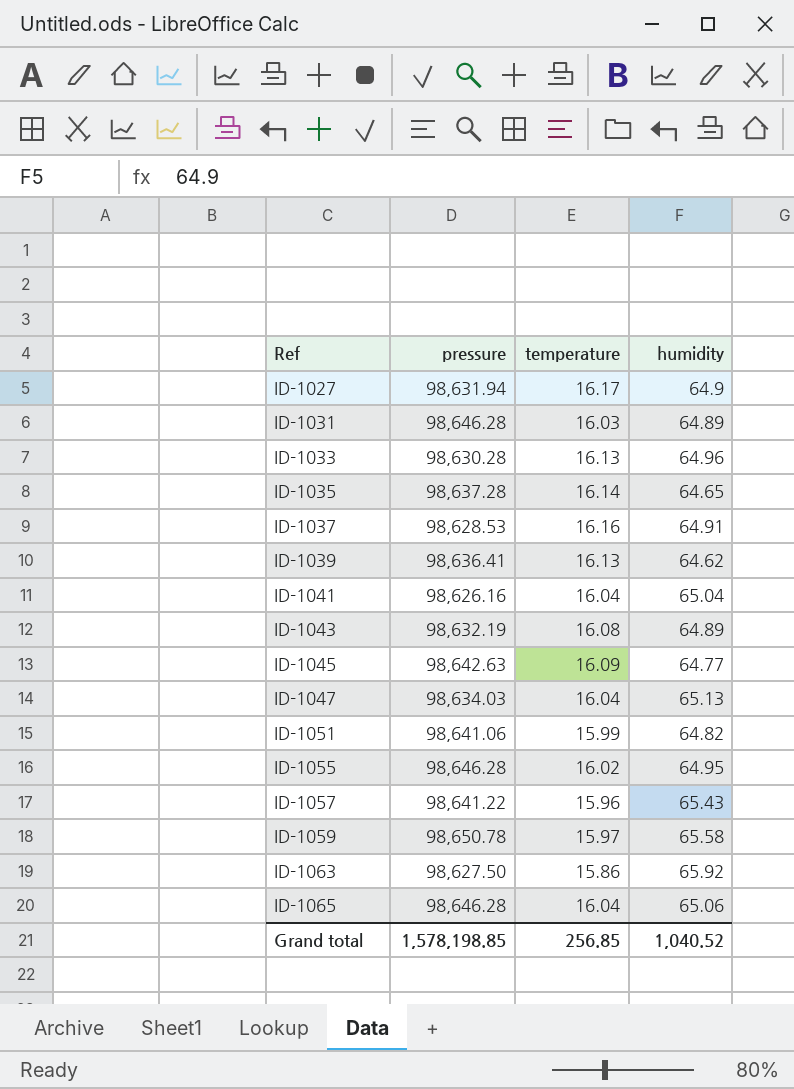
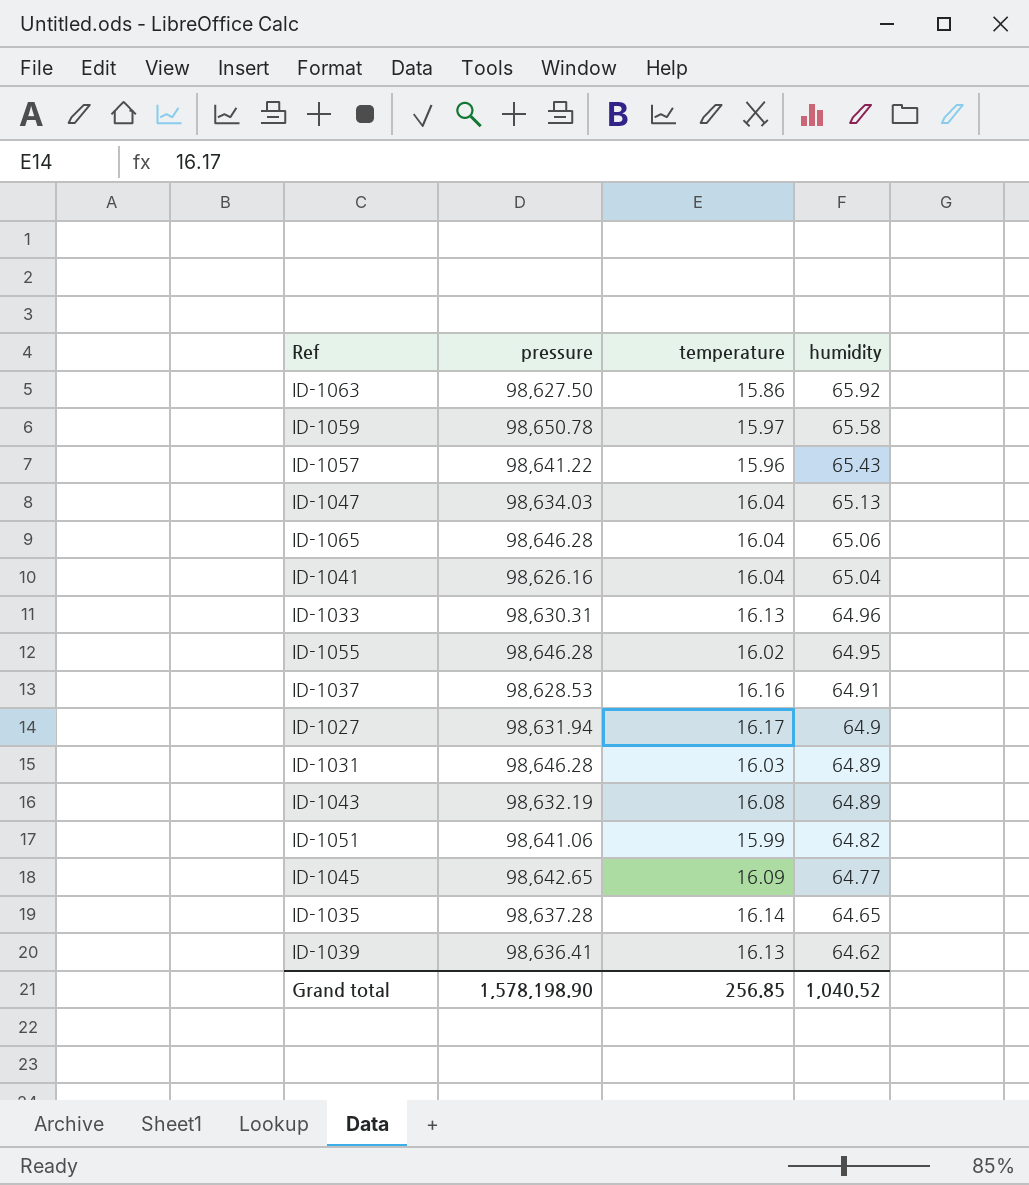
row order: Ref ascending -> humidity descending
ID-1033 | pressure: 98,630.28 -> 98,630.31
ID-1045 | pressure: 98,642.63 -> 98,642.65
Grand total | pressure: 1,578,198.85 -> 1,578,198.90

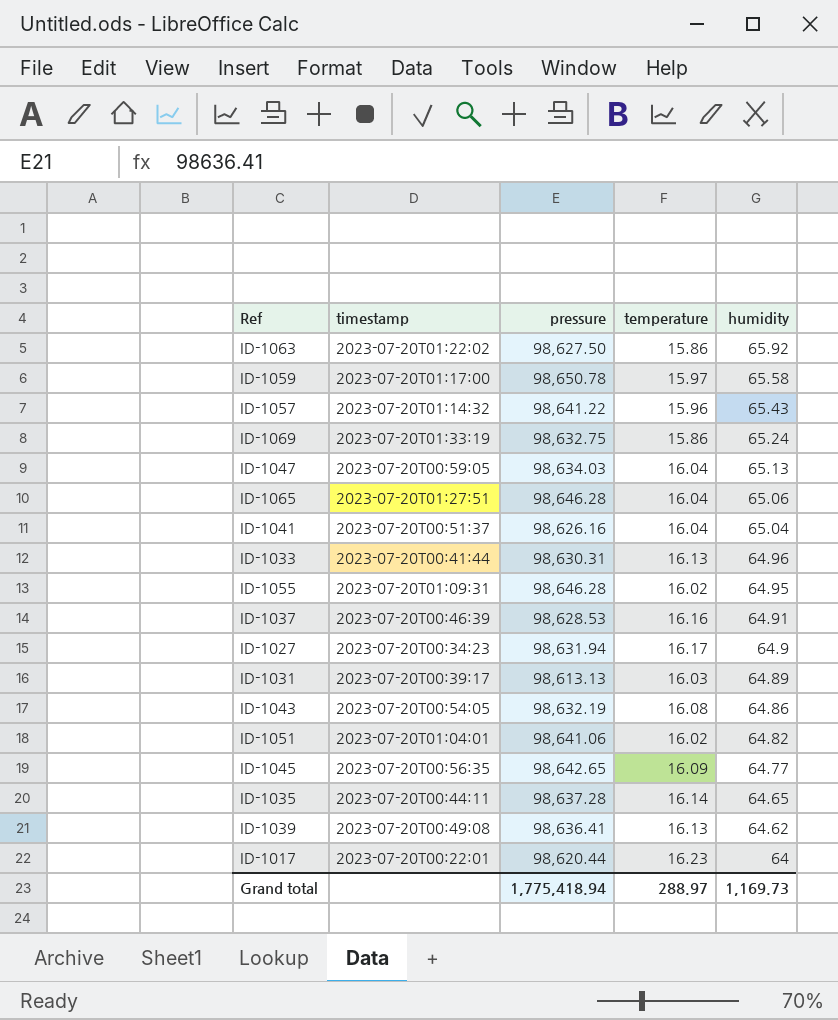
column timestamp | position: none -> 2
row ID-1069: none -> 2023-07-20T01:33:19 | 98,632.75 | 15.86 | 65.24
ID-1031 | pressure: 98,646.28 -> 98,613.13
ID-1043 | humidity: 64.89 -> 64.86
ID-1051 | temperature: 15.99 -> 16.02
row ID-1017: none -> 2023-07-20T00:22:01 | 98,620.44 | 16.23 | 64
Grand total | pressure: 1,578,198.90 -> 1,775,418.94
Grand total | temperature: 256.85 -> 288.97
Grand total | humidity: 1,040.52 -> 1,169.73

